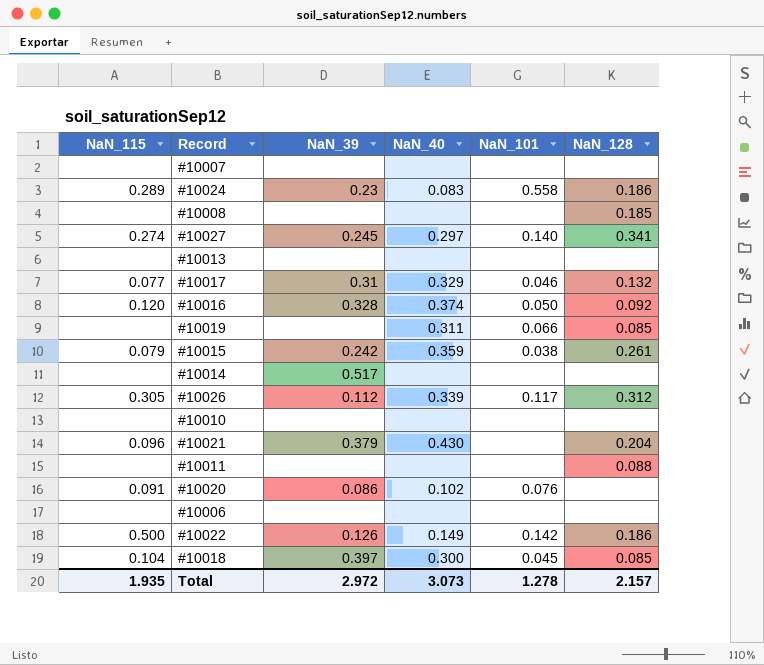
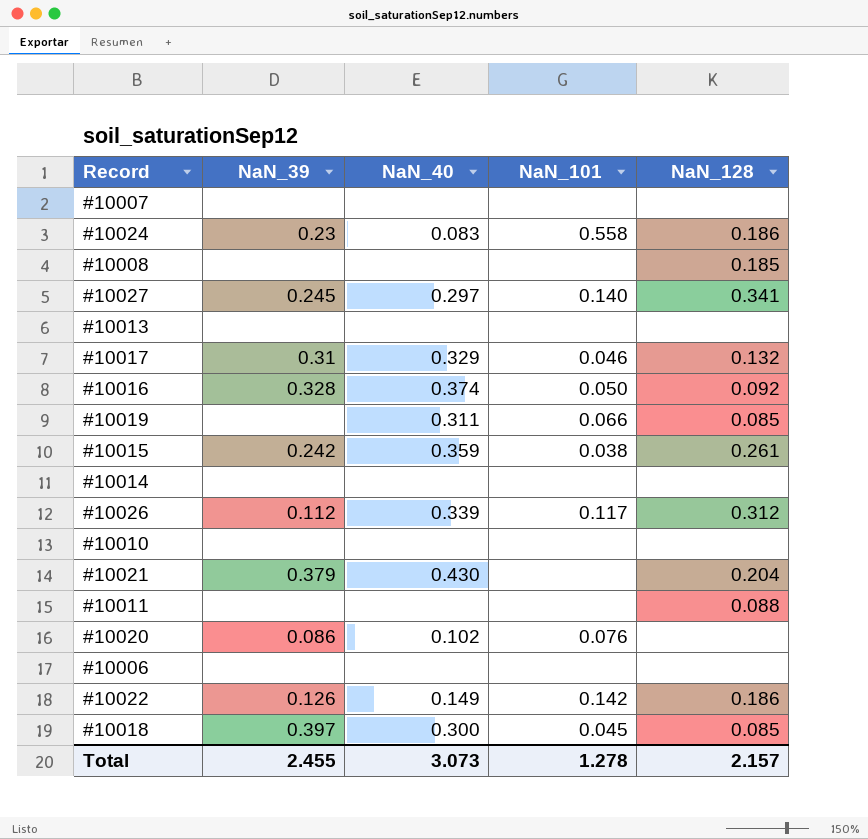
column NaN_115 | position: 1 -> none
#10014 | NaN_39: 0.517 -> none
Total | NaN_39: 2.972 -> 2.455

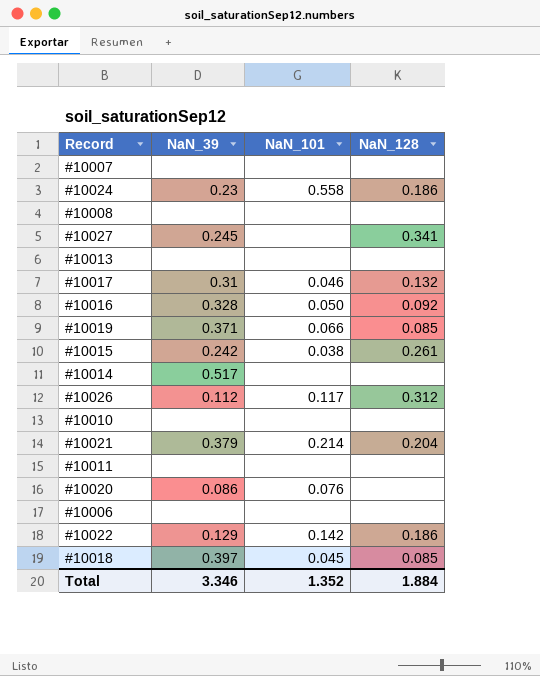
column NaN_40 | position: 3 -> none
#10008 | NaN_128: 0.185 -> none
#10027 | NaN_101: 0.140 -> none
#10019 | NaN_39: none -> 0.371
#10014 | NaN_39: none -> 0.517
#10021 | NaN_101: none -> 0.214
#10011 | NaN_128: 0.088 -> none
#10022 | NaN_39: 0.126 -> 0.129
Total | NaN_39: 2.455 -> 3.346
Total | NaN_101: 1.278 -> 1.352
Total | NaN_128: 2.157 -> 1.884

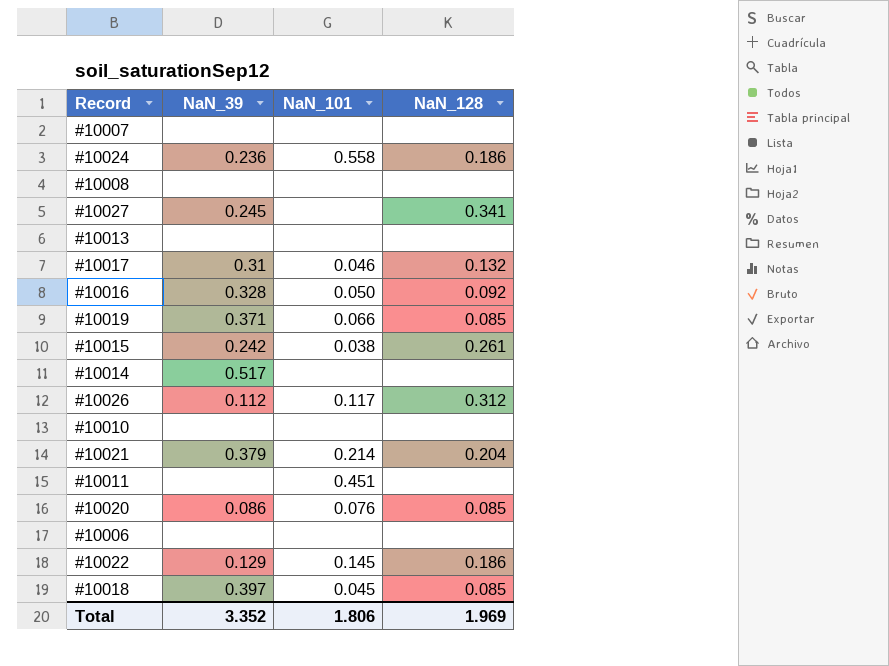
#10024 | NaN_39: 0.23 -> 0.236
#10011 | NaN_101: none -> 0.451
#10020 | NaN_128: none -> 0.085
#10022 | NaN_101: 0.142 -> 0.145
Total | NaN_39: 3.346 -> 3.352
Total | NaN_101: 1.352 -> 1.806
Total | NaN_128: 1.884 -> 1.969

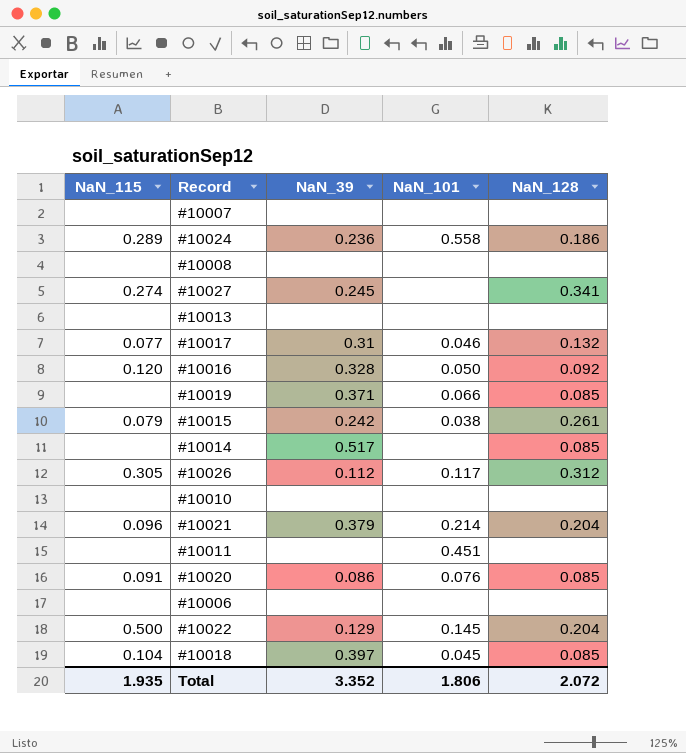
column NaN_115 | position: none -> 1
#10014 | NaN_128: none -> 0.085
#10022 | NaN_128: 0.186 -> 0.204
Total | NaN_128: 1.969 -> 2.072

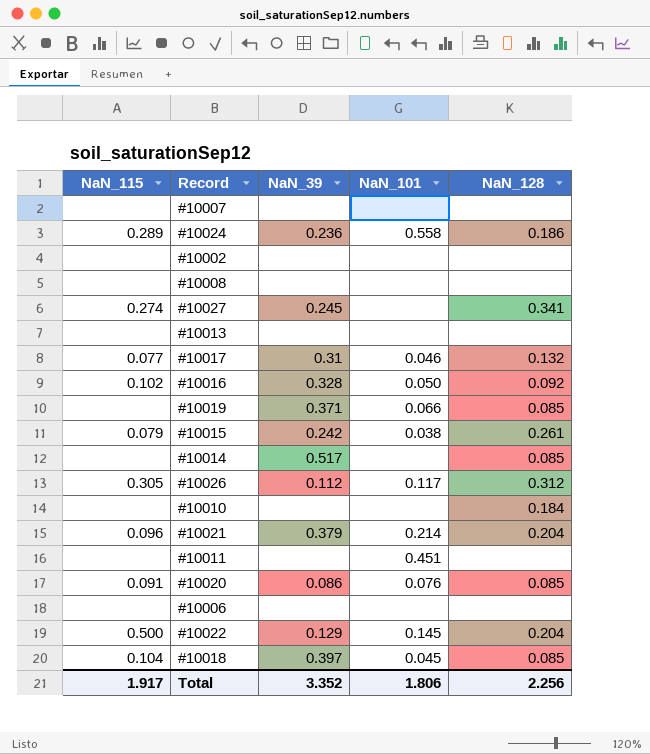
row #10002: none -> none | none | none | none
#10016 | NaN_115: 0.120 -> 0.102
#10010 | NaN_128: none -> 0.184
Total | NaN_115: 1.935 -> 1.917
Total | NaN_128: 2.072 -> 2.256

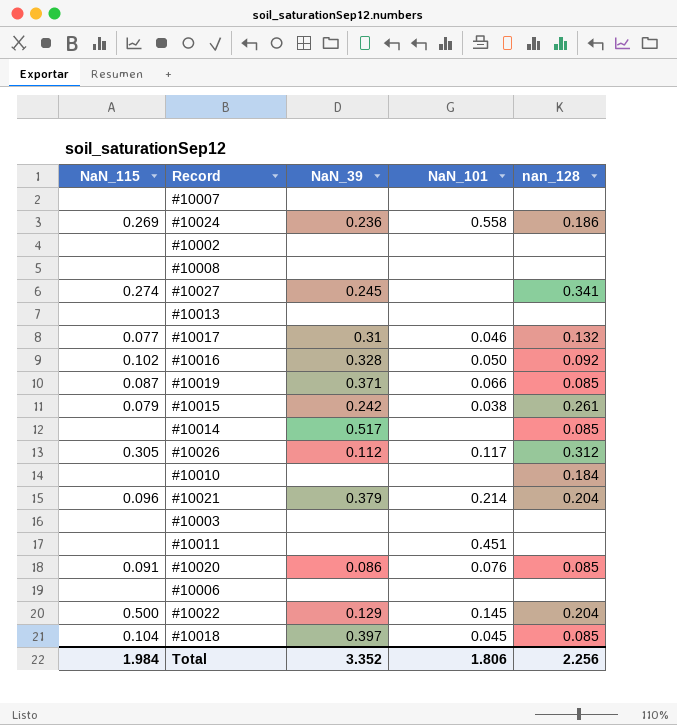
column name: NaN_128 -> nan_128
#10024 | NaN_115: 0.289 -> 0.269
#10019 | NaN_115: none -> 0.087
row #10003: none -> none | none | none | none
Total | NaN_115: 1.917 -> 1.984

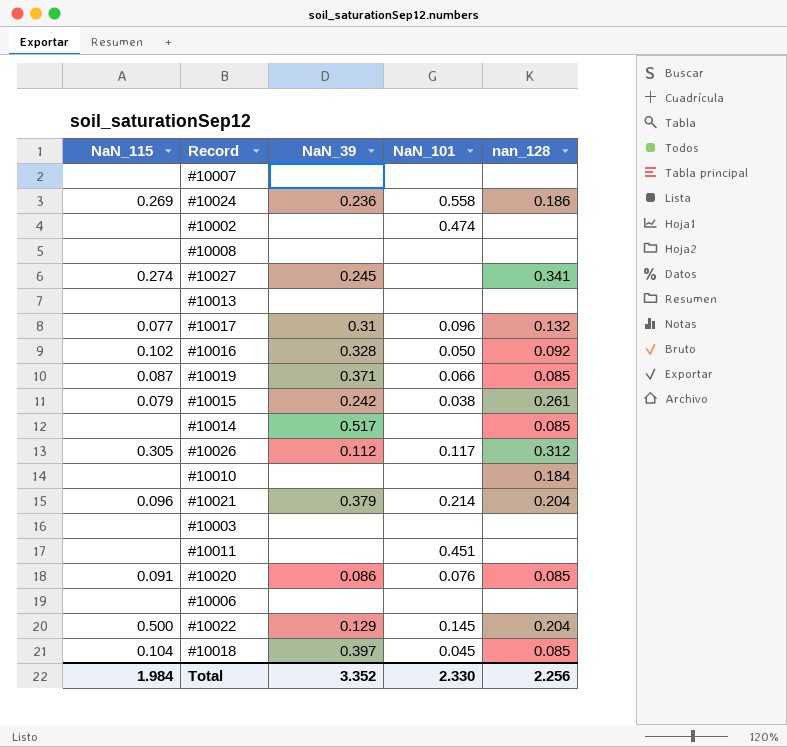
#10002 | NaN_101: none -> 0.474
#10017 | NaN_101: 0.046 -> 0.096
Total | NaN_101: 1.806 -> 2.330

